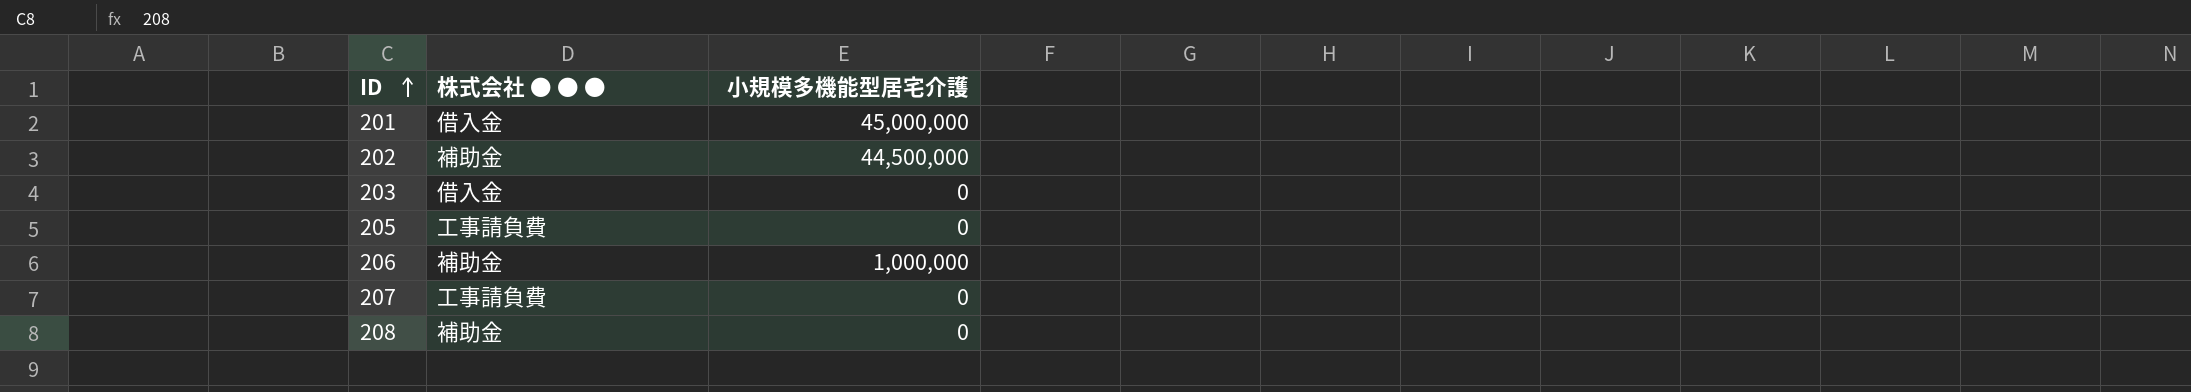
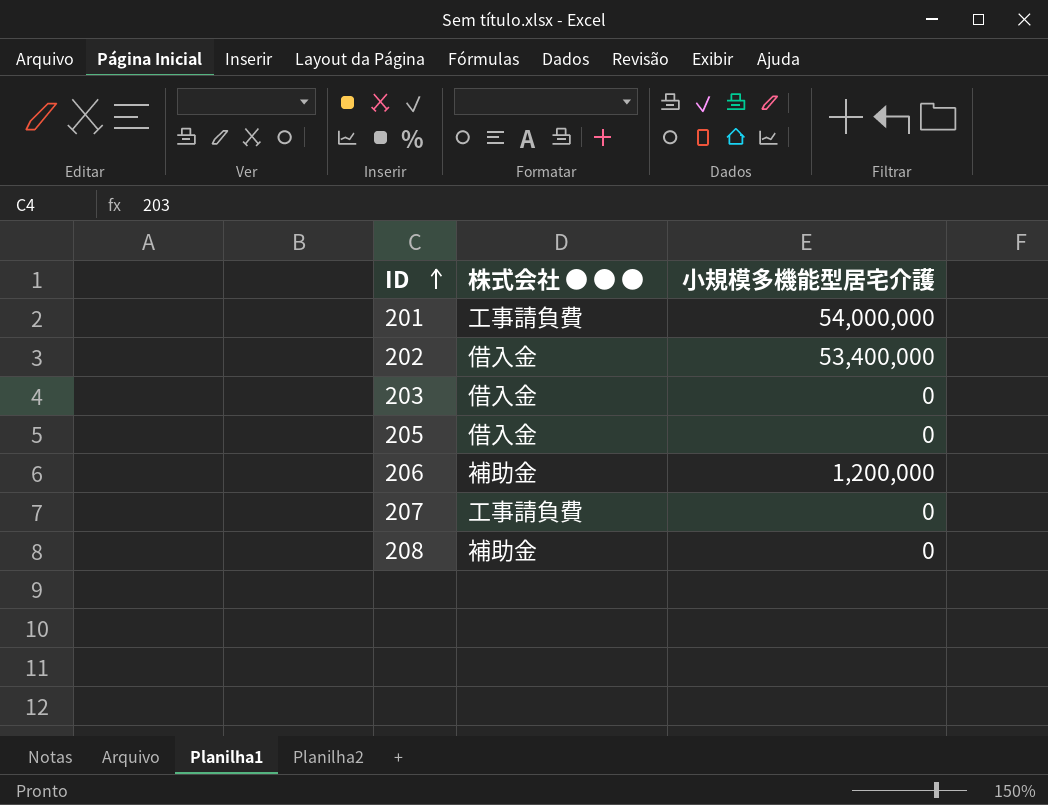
201 | 株式会社 ● ● ●: 借入金 -> 工事請負費
201 | 小規模多機能型居宅介護: 45,000,000 -> 54,000,000
202 | 株式会社 ● ● ●: 補助金 -> 借入金
202 | 小規模多機能型居宅介護: 44,500,000 -> 53,400,000
205 | 株式会社 ● ● ●: 工事請負費 -> 借入金
206 | 小規模多機能型居宅介護: 1,000,000 -> 1,200,000

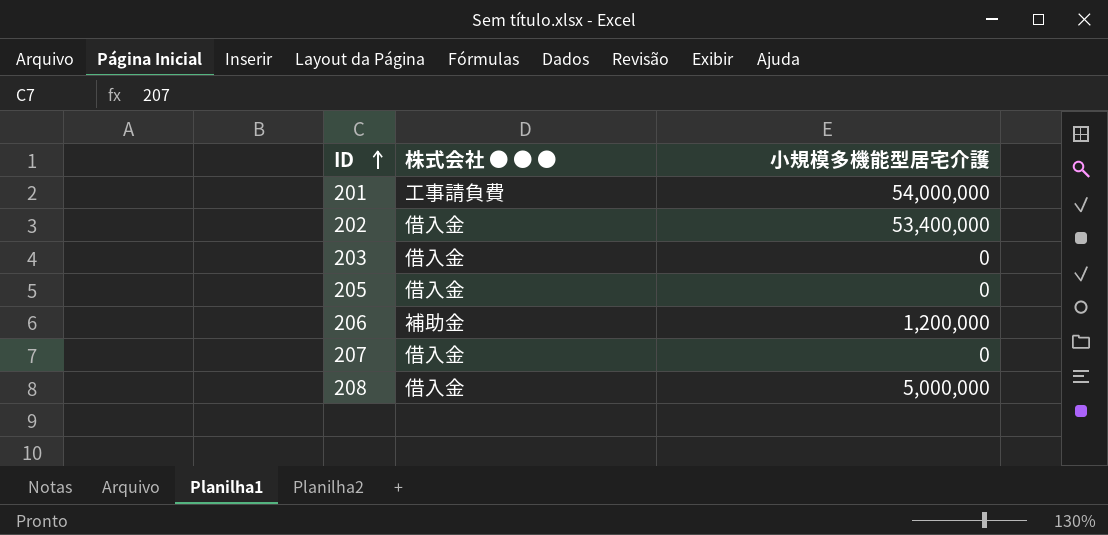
207 | 株式会社 ● ● ●: 工事請負費 -> 借入金
208 | 株式会社 ● ● ●: 補助金 -> 借入金
208 | 小規模多機能型居宅介護: 0 -> 5,000,000

